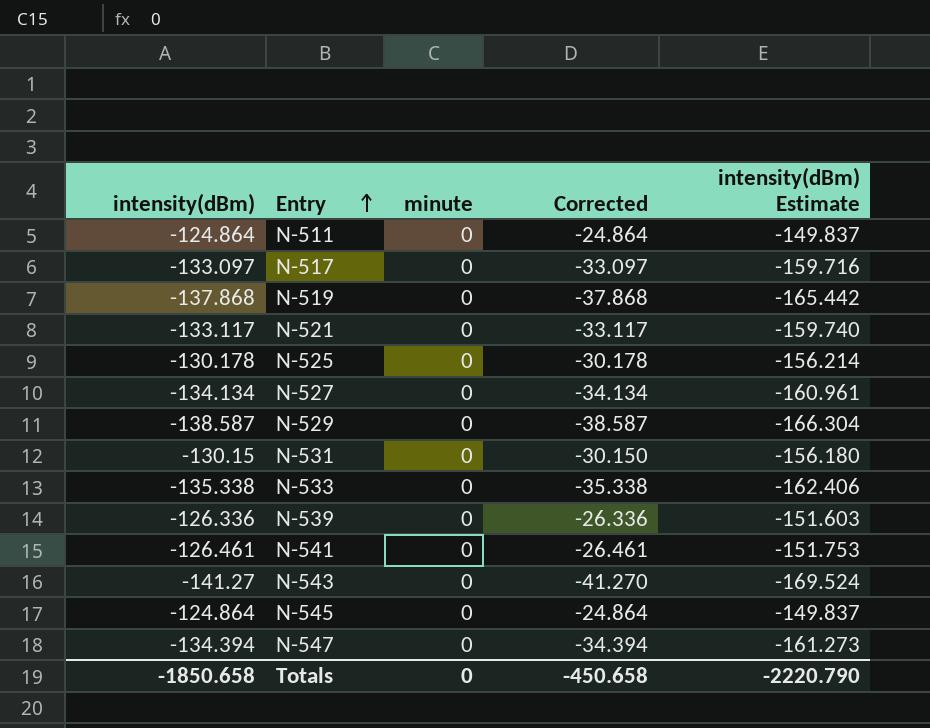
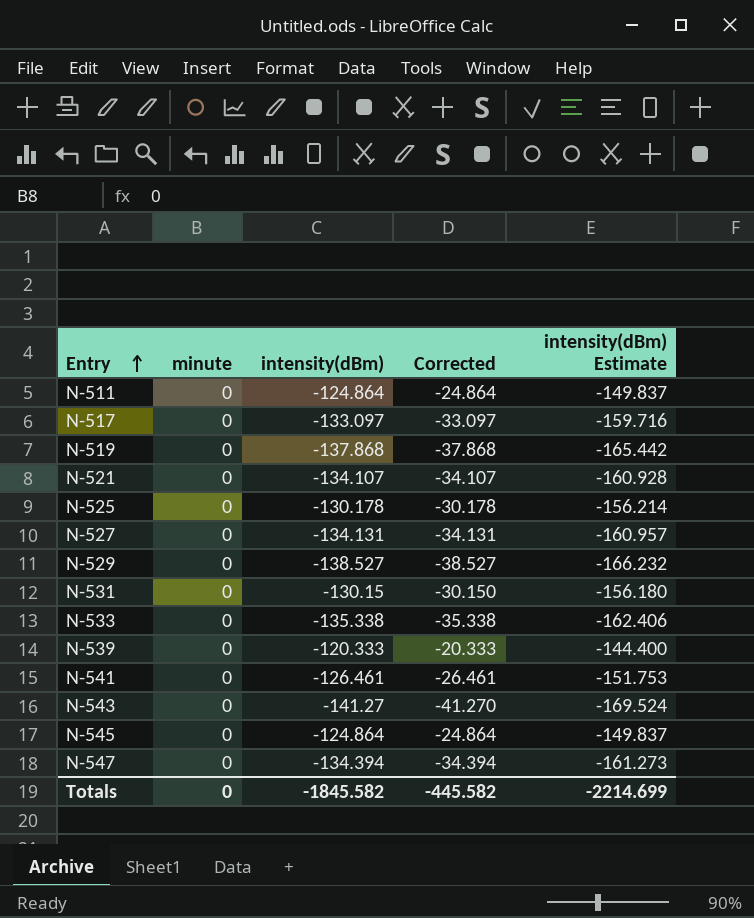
column intensity(dBm) | position: 1 -> 3
N-521 | intensity(dBm): -133.117 -> -134.107
N-521 | Corrected: -33.117 -> -34.107
N-521 | intensity(dBm) Estimate: -159.740 -> -160.928
N-527 | intensity(dBm): -134.134 -> -134.131
N-527 | Corrected: -34.134 -> -34.131
N-527 | intensity(dBm) Estimate: -160.961 -> -160.957
N-529 | intensity(dBm): -138.587 -> -138.527
N-529 | Corrected: -38.587 -> -38.527
N-529 | intensity(dBm) Estimate: -166.304 -> -166.232
N-539 | intensity(dBm): -126.336 -> -120.333
N-539 | Corrected: -26.336 -> -20.333
N-539 | intensity(dBm) Estimate: -151.603 -> -144.400
Totals | intensity(dBm): -1850.658 -> -1845.582
Totals | Corrected: -450.658 -> -445.582
Totals | intensity(dBm) Estimate: -2220.790 -> -2214.699

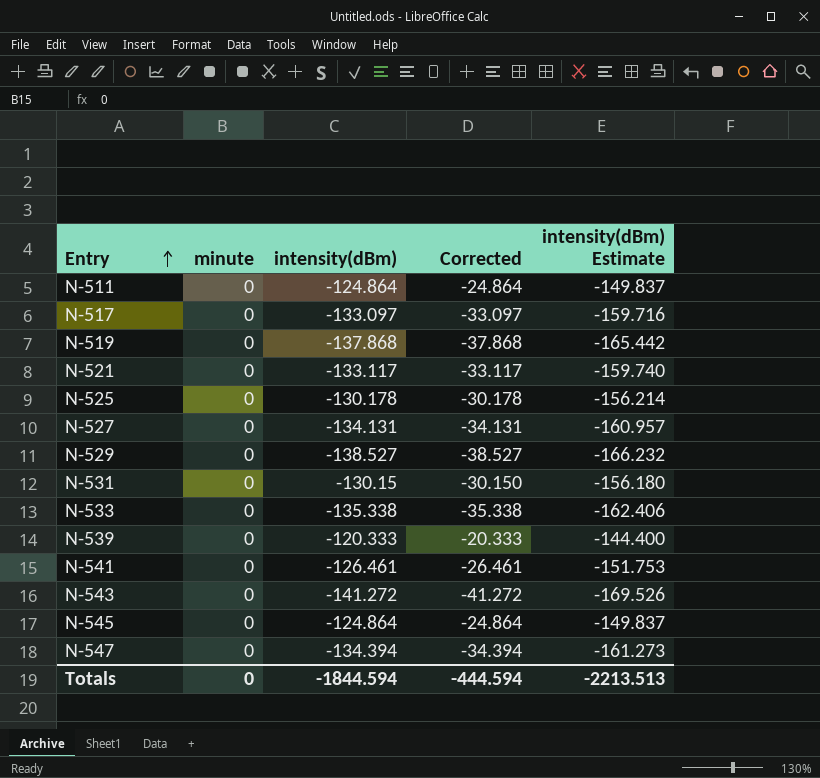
N-521 | intensity(dBm): -134.107 -> -133.117
N-521 | Corrected: -34.107 -> -33.117
N-521 | intensity(dBm) Estimate: -160.928 -> -159.740
N-543 | intensity(dBm): -141.27 -> -141.272
N-543 | Corrected: -41.270 -> -41.272
N-543 | intensity(dBm) Estimate: -169.524 -> -169.526
Totals | intensity(dBm): -1845.582 -> -1844.594
Totals | Corrected: -445.582 -> -444.594
Totals | intensity(dBm) Estimate: -2214.699 -> -2213.513

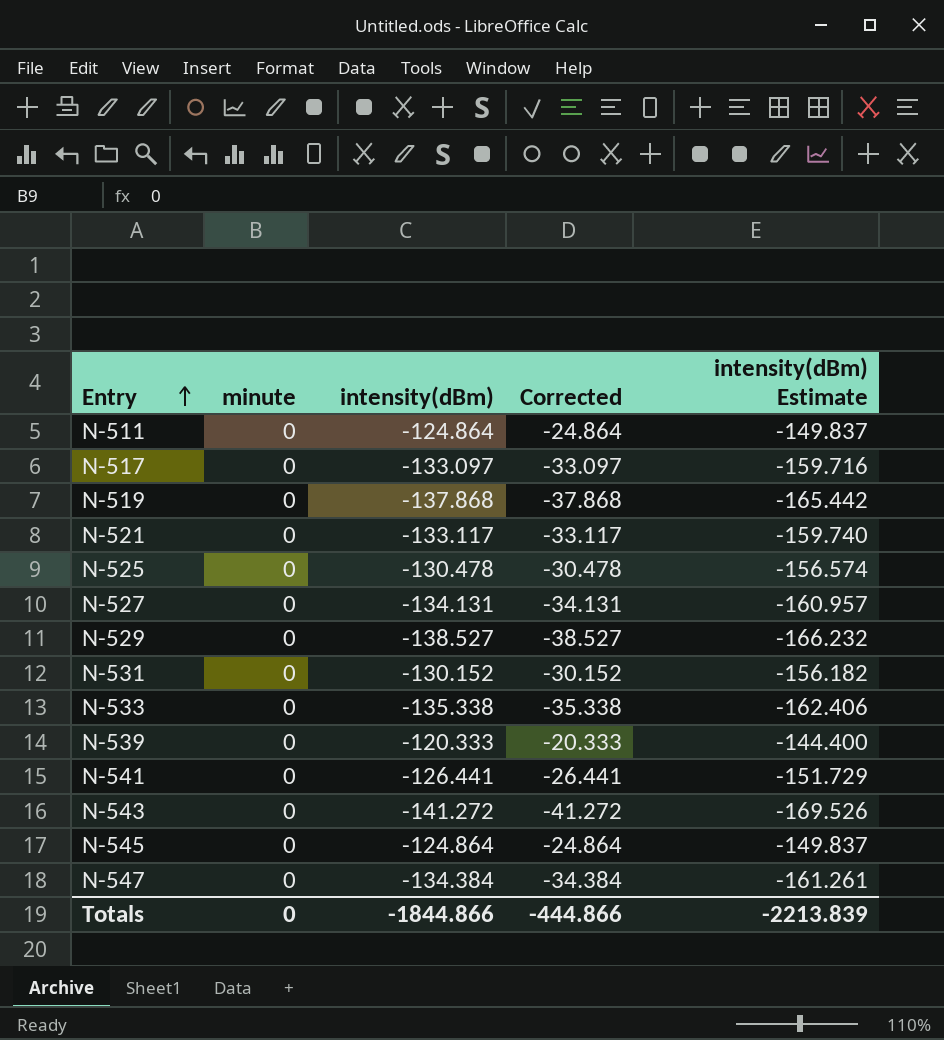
N-525 | intensity(dBm): -130.178 -> -130.478
N-525 | Corrected: -30.178 -> -30.478
N-525 | intensity(dBm) Estimate: -156.214 -> -156.574
N-531 | intensity(dBm): -130.15 -> -130.152
N-531 | Corrected: -30.150 -> -30.152
N-531 | intensity(dBm) Estimate: -156.180 -> -156.182
N-541 | intensity(dBm): -126.461 -> -126.441
N-541 | Corrected: -26.461 -> -26.441
N-541 | intensity(dBm) Estimate: -151.753 -> -151.729
N-547 | intensity(dBm): -134.394 -> -134.384
N-547 | Corrected: -34.394 -> -34.384
N-547 | intensity(dBm) Estimate: -161.273 -> -161.261
Totals | intensity(dBm): -1844.594 -> -1844.866
Totals | Corrected: -444.594 -> -444.866
Totals | intensity(dBm) Estimate: -2213.513 -> -2213.839

